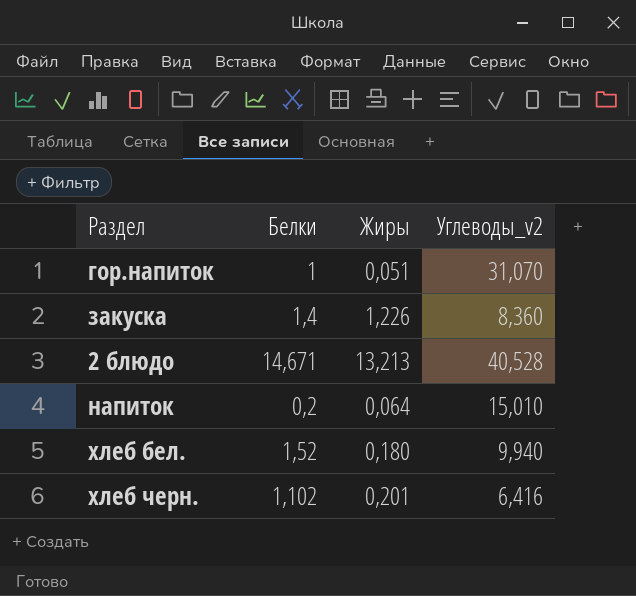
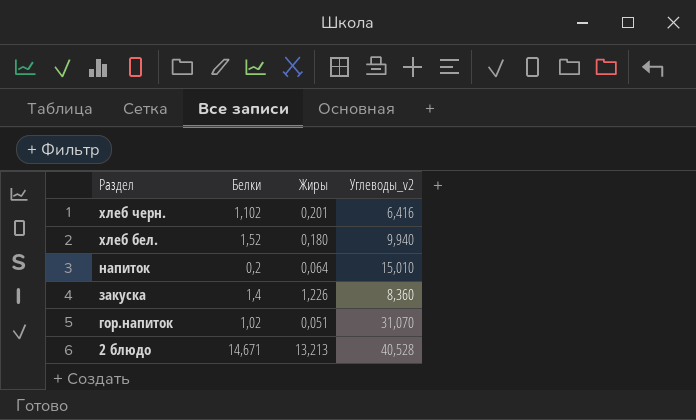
row order: none -> Раздел descending
гор.напиток | Белки: 1 -> 1,02

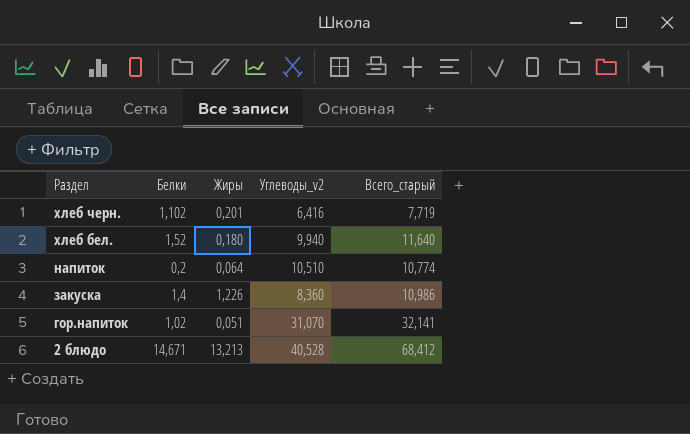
column Всего_старый | formula: none -> [Белки] + [Жиры] + [Углеводы_v2]
напиток | Углеводы_v2: 15,010 -> 10,510

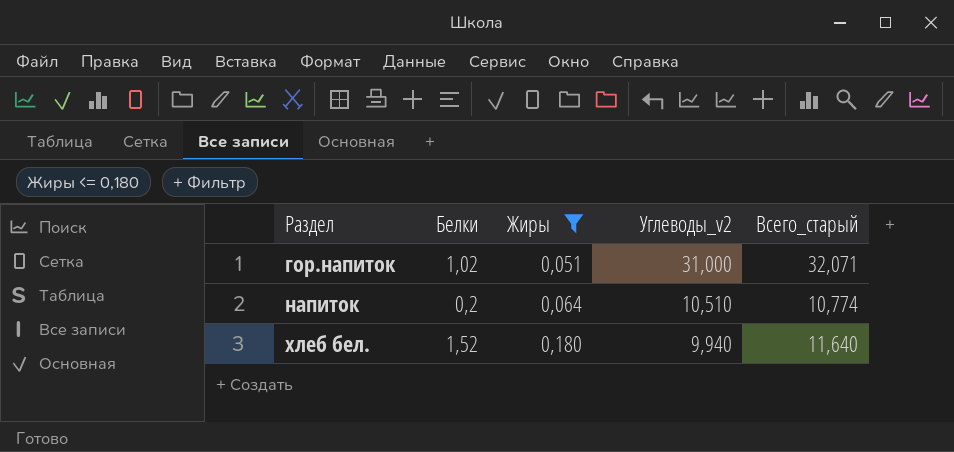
filter: none -> Жиры <= 0,180
row order: Раздел descending -> Раздел ascending
гор.напиток | Углеводы_v2: 31,070 -> 31,000
гор.напиток | Всего_старый: 32,141 -> 32,071

